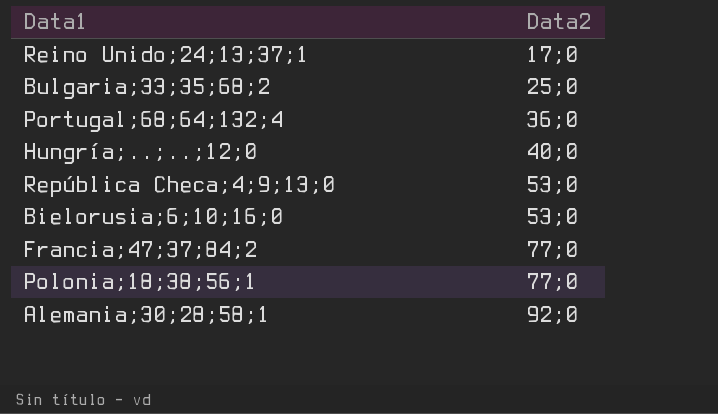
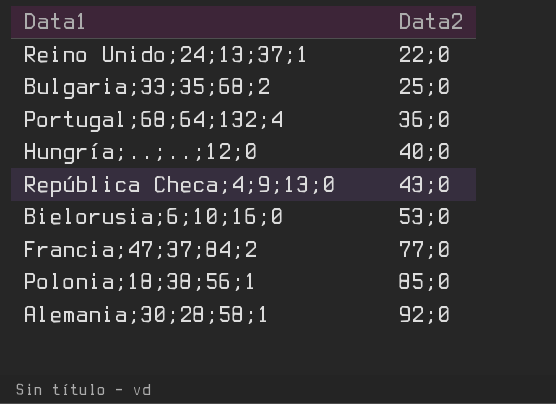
Reino Unido;24;13;37;1 | Data2: 17;0 -> 22;0
República Checa;4;9;13;0 | Data2: 53;0 -> 43;0
Polonia;18;38;56;1 | Data2: 77;0 -> 85;0

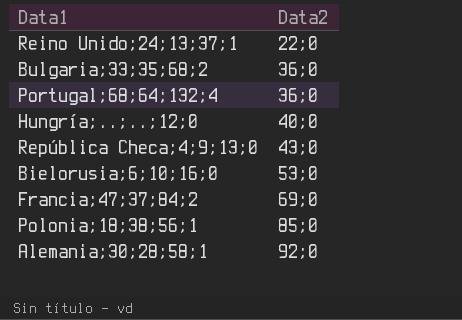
Bulgaria;33;35;68;2 | Data2: 25;0 -> 36;0
Francia;47;37;84;2 | Data2: 77;0 -> 69;0

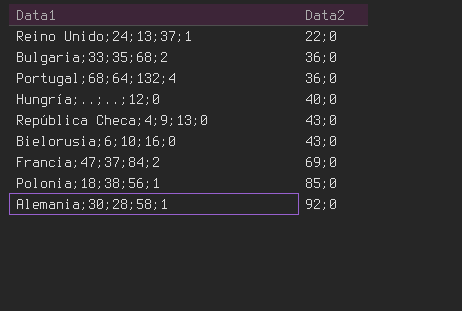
Bielorusia;6;10;16;0 | Data2: 53;0 -> 43;0

